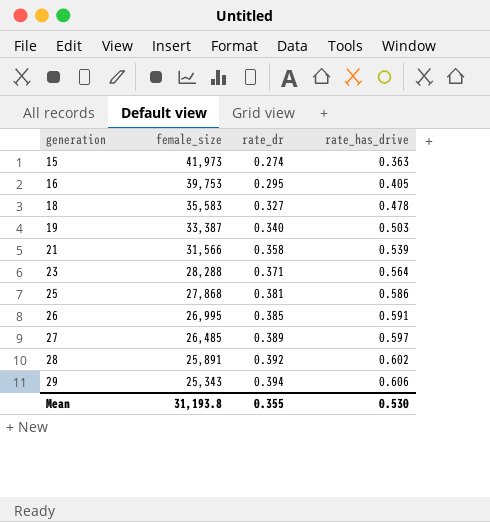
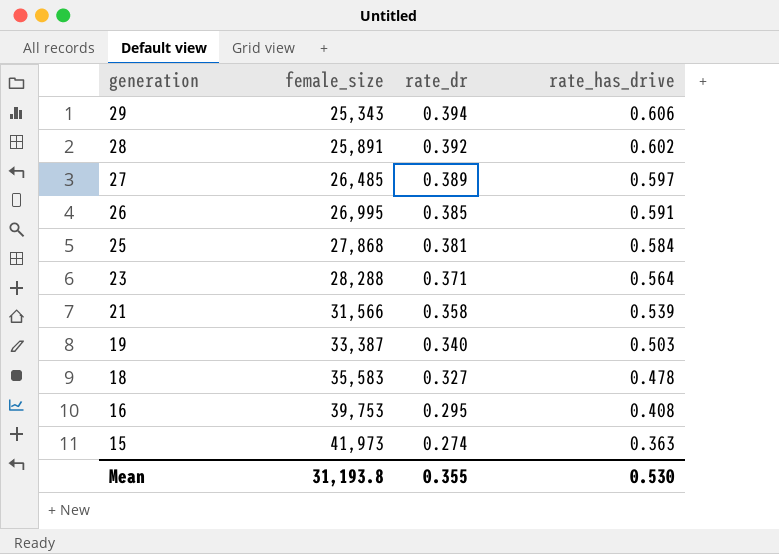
row order: generation ascending -> generation descending
25 | rate_has_drive: 0.586 -> 0.584
16 | rate_has_drive: 0.405 -> 0.408

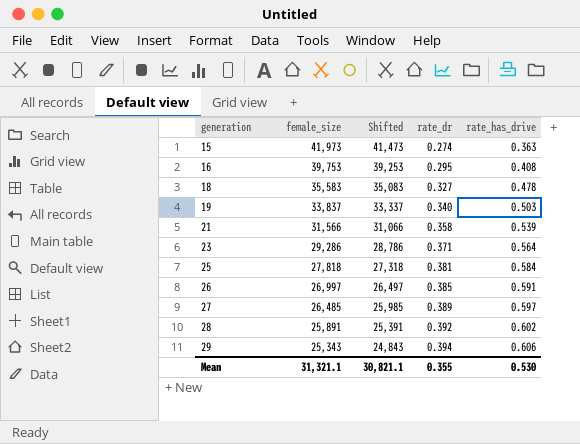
row order: generation descending -> generation ascending
column Shifted | formula: none -> [female_size] - 500
19 | female_size: 33,387 -> 33,837
23 | female_size: 28,288 -> 29,286
25 | female_size: 27,868 -> 27,818
26 | female_size: 26,995 -> 26,997
Mean | female_size: 31,193.8 -> 31,321.1

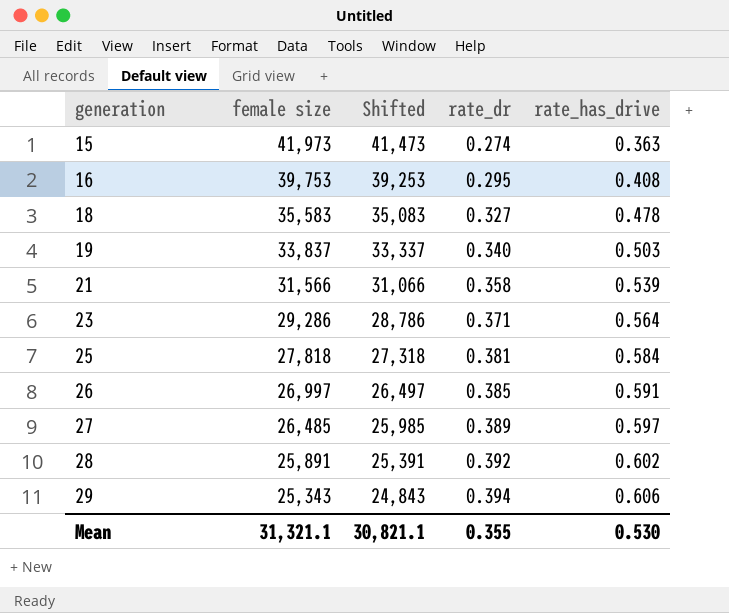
column name: female_size -> female size

